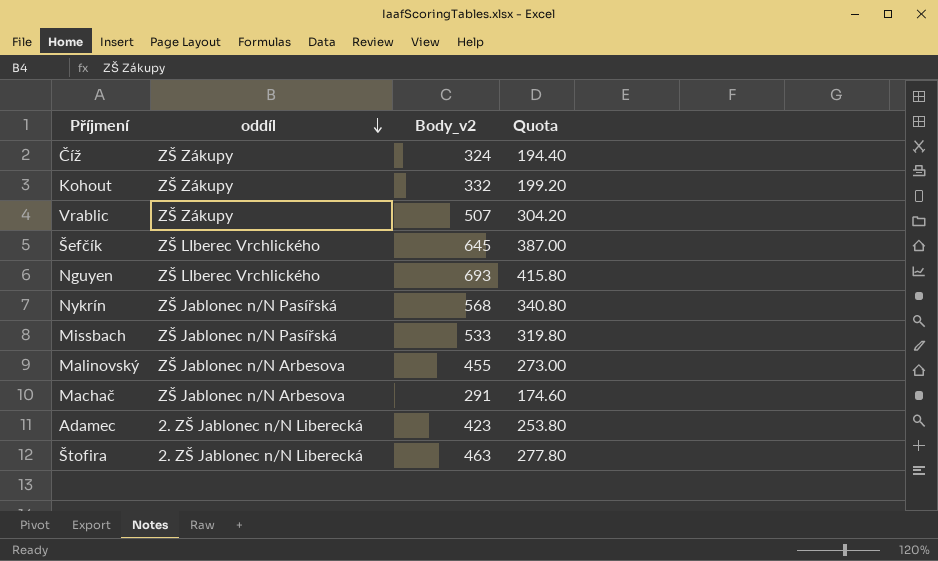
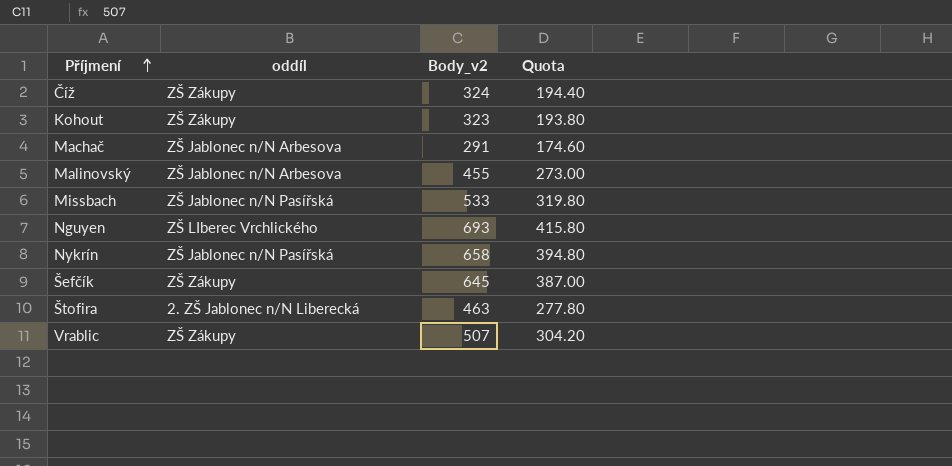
row order: oddíl descending -> Příjmení ascending
row Adamec: 2. ZŠ Jablonec n/N Liberecká | 423 | 253.80 -> none
Kohout | Body_v2: 332 -> 323
Kohout | Quota: 199.20 -> 193.80
Nykrín | Body_v2: 568 -> 658
Nykrín | Quota: 340.80 -> 394.80
Šefčík | oddíl: ZŠ LIberec Vrchlického -> ZŠ Zákupy

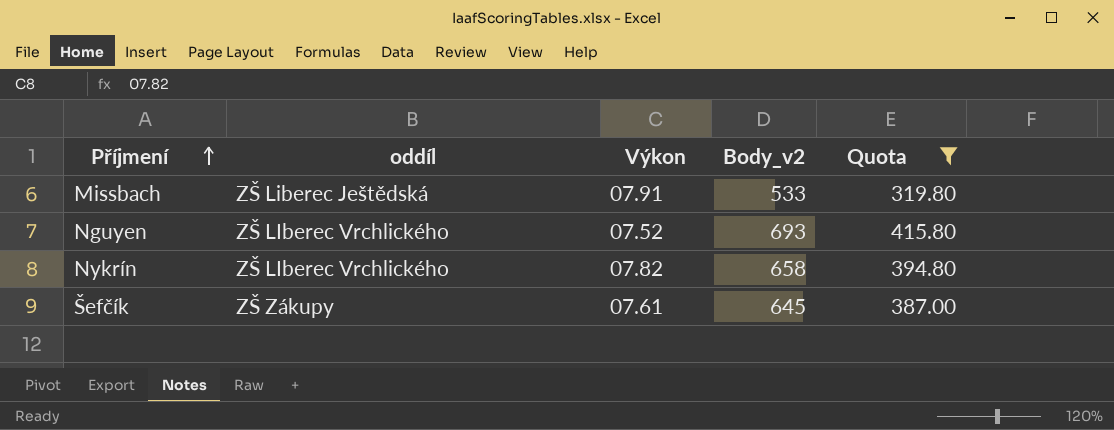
filter: none -> Quota >= 319.80
column Výkon | position: none -> 3
Missbach | oddíl: ZŠ Jablonec n/N Pasířská -> ZŠ Liberec Ještědská
Nykrín | oddíl: ZŠ Jablonec n/N Pasířská -> ZŠ LIberec Vrchlického

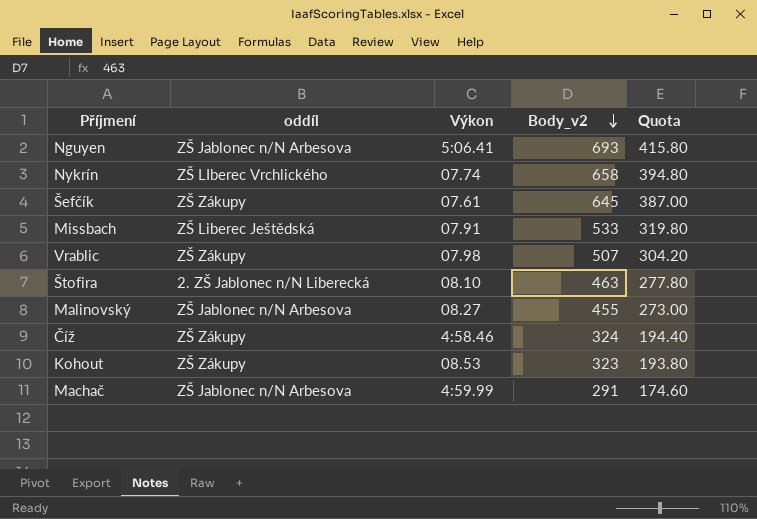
filter: Quota >= 319.80 -> none
row order: Příjmení ascending -> Body_v2 descending
Nguyen | oddíl: ZŠ LIberec Vrchlického -> ZŠ Jablonec n/N Arbesova
Nguyen | Výkon: 07.52 -> 5:06.41
Nykrín | Výkon: 07.82 -> 07.74

